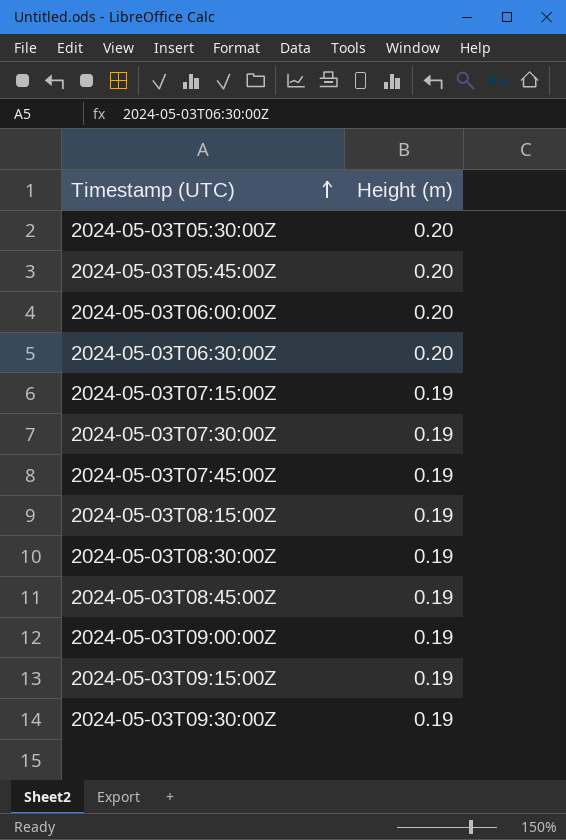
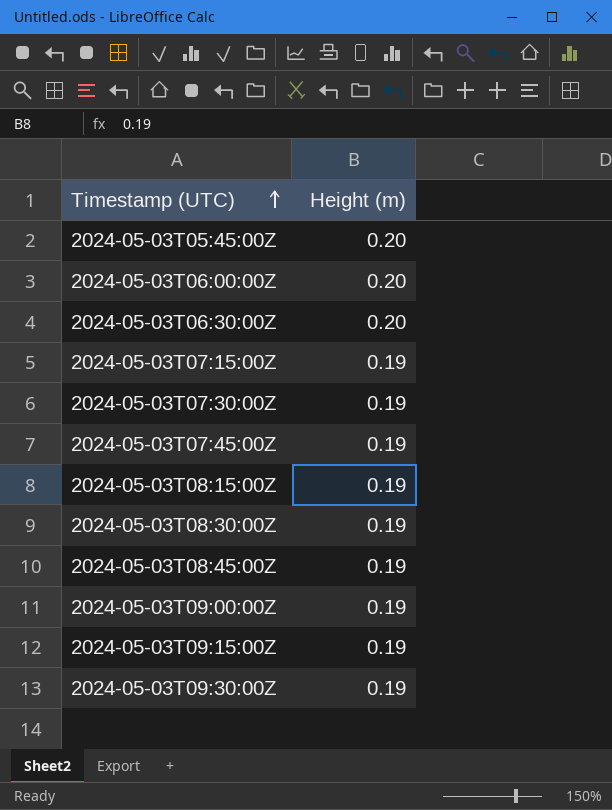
row 2024-05-03T05:30:00Z: 0.20 -> none

